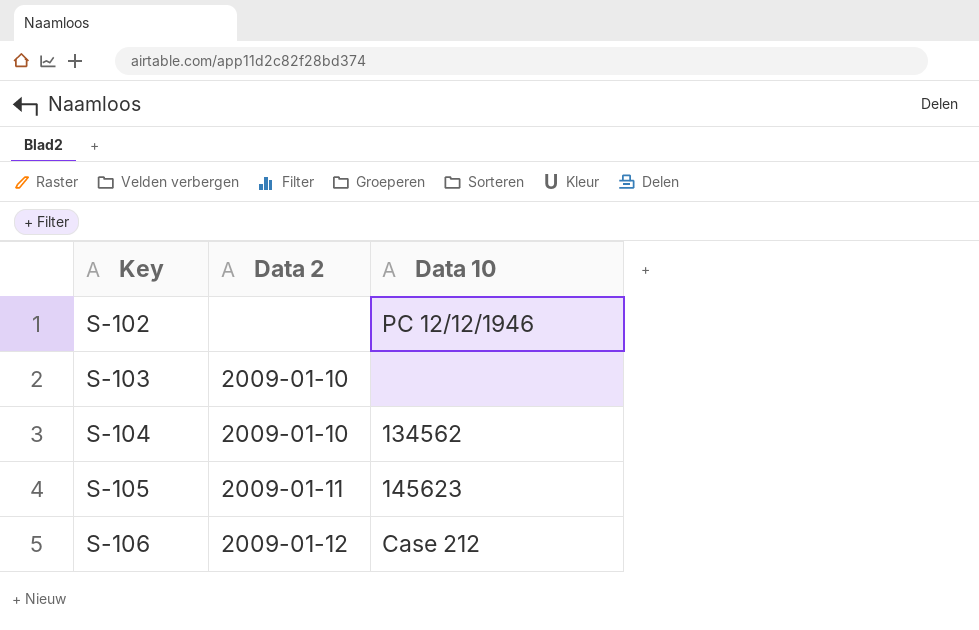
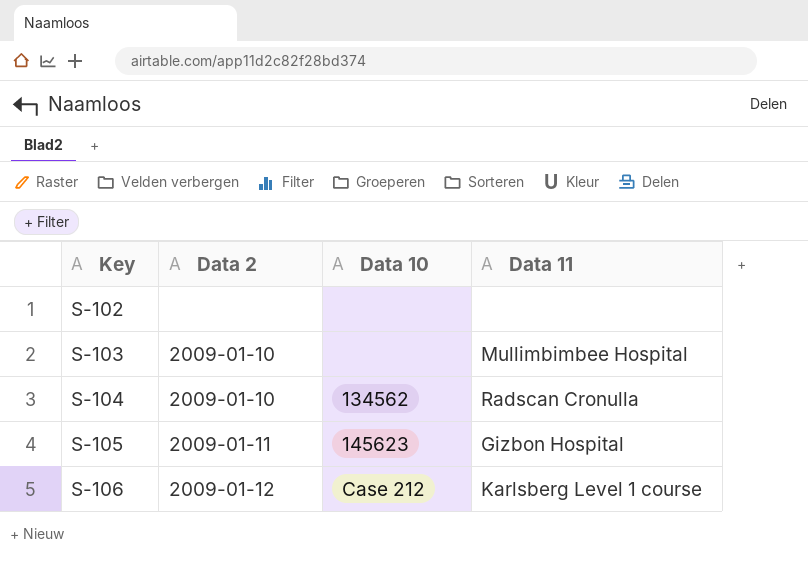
column Data 11 | position: none -> 4
S-102 | Data 10: PC 12/12/1946 -> none

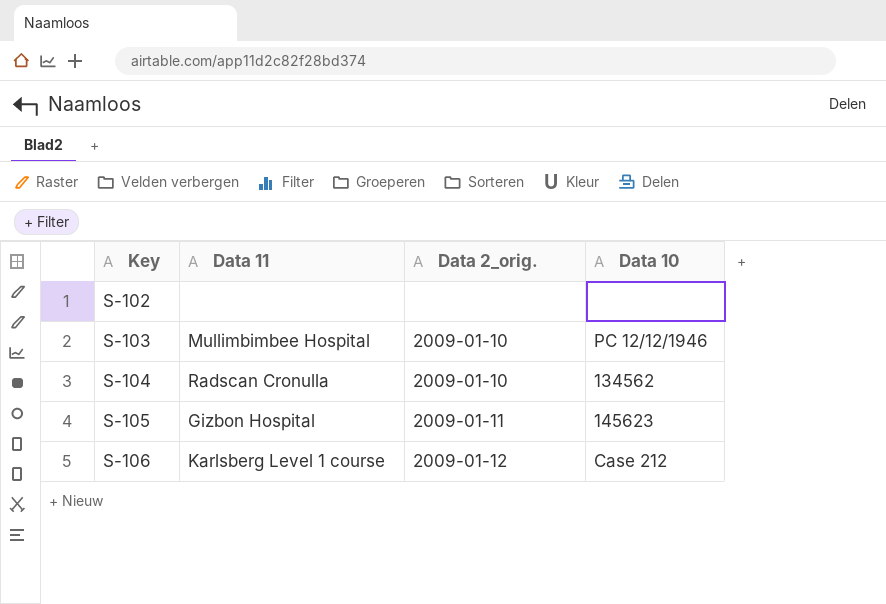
column Data 11 | position: 4 -> 2
column name: Data 2 -> Data 2_orig.
S-103 | Data 10: none -> PC 12/12/1946

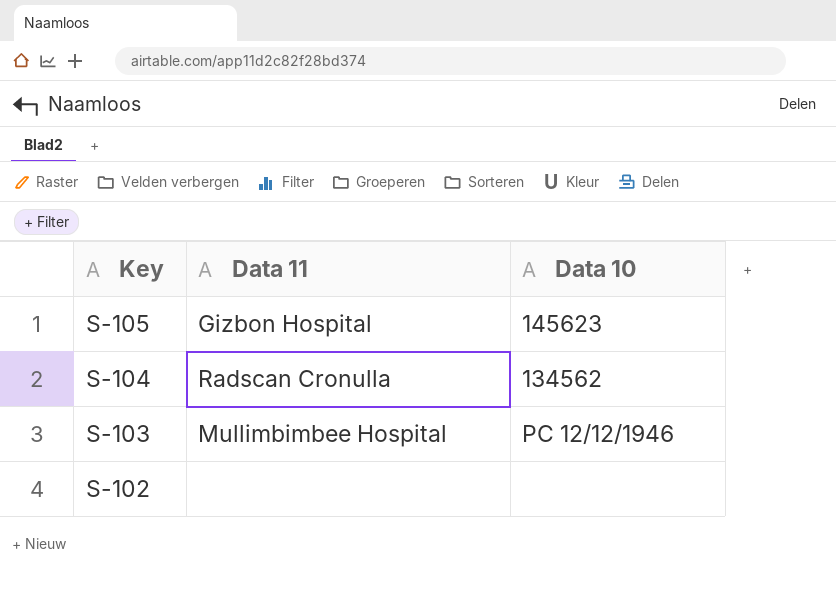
row order: Key ascending -> Key descending
column Data 2_orig. | position: 3 -> none
row S-106: Karlsberg Level 1 course | 2009-01-12 | Case 212 -> none

